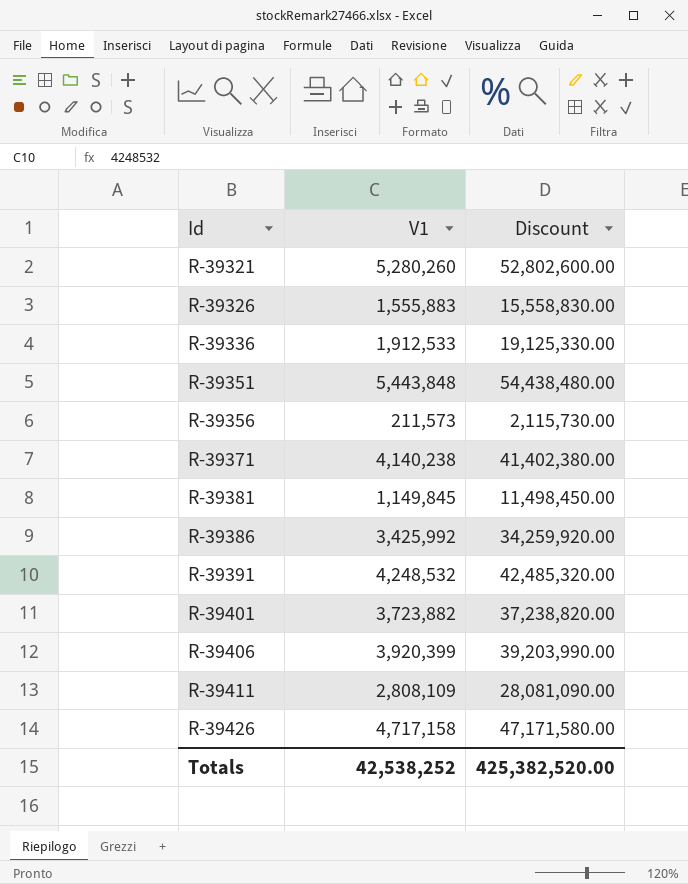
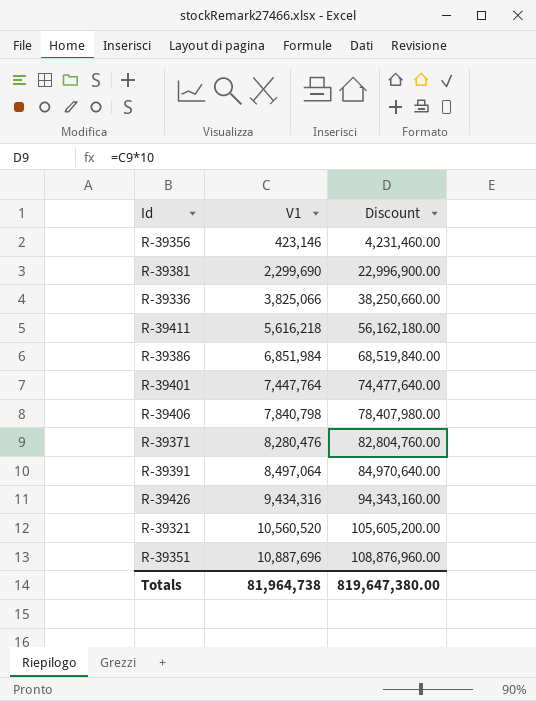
row order: Id ascending -> V1 ascending
row R-39326: 1,555,883 | 15,558,830.00 -> none
R-39356 | V1: 211,573 -> 423,146
R-39356 | Discount: 2,115,730.00 -> 4,231,460.00
R-39381 | V1: 1,149,845 -> 2,299,690
R-39381 | Discount: 11,498,450.00 -> 22,996,900.00
R-39336 | V1: 1,912,533 -> 3,825,066
R-39336 | Discount: 19,125,330.00 -> 38,250,660.00
R-39411 | V1: 2,808,109 -> 5,616,218
R-39411 | Discount: 28,081,090.00 -> 56,162,180.00
R-39386 | V1: 3,425,992 -> 6,851,984
R-39386 | Discount: 34,259,920.00 -> 68,519,840.00
R-39401 | V1: 3,723,882 -> 7,447,764
R-39401 | Discount: 37,238,820.00 -> 74,477,640.00
R-39406 | V1: 3,920,399 -> 7,840,798
R-39406 | Discount: 39,203,990.00 -> 78,407,980.00
R-39371 | V1: 4,140,238 -> 8,280,476
R-39371 | Discount: 41,402,380.00 -> 82,804,760.00
R-39391 | V1: 4,248,532 -> 8,497,064
R-39391 | Discount: 42,485,320.00 -> 84,970,640.00
R-39426 | V1: 4,717,158 -> 9,434,316
R-39426 | Discount: 47,171,580.00 -> 94,343,160.00
R-39321 | V1: 5,280,260 -> 10,560,520
R-39321 | Discount: 52,802,600.00 -> 105,605,200.00
R-39351 | V1: 5,443,848 -> 10,887,696
R-39351 | Discount: 54,438,480.00 -> 108,876,960.00
Totals | V1: 42,538,252 -> 81,964,738
Totals | Discount: 425,382,520.00 -> 819,647,380.00

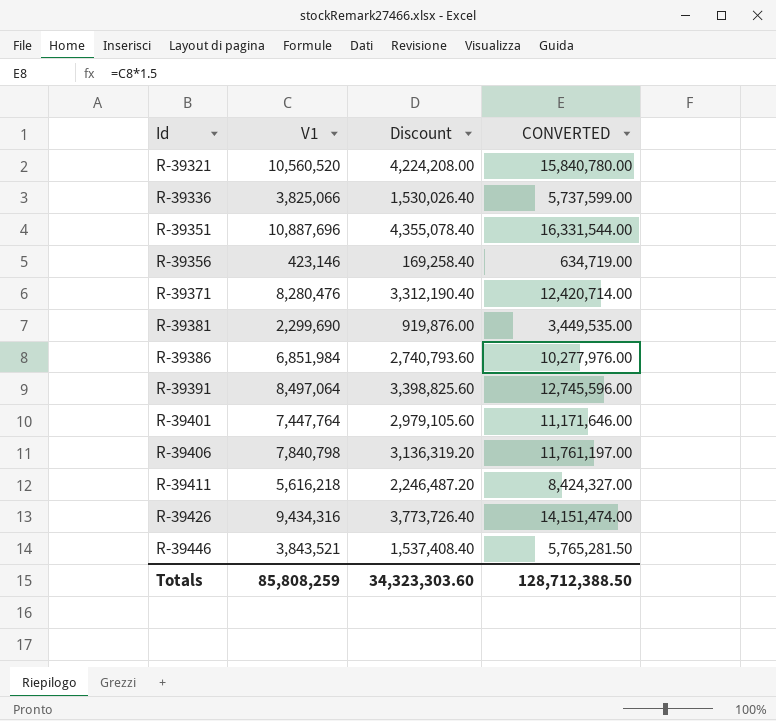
row order: V1 ascending -> Id ascending
column Discount | formula: [V1] * 10 -> [V1] * 0.4
column CONVERTED | formula: none -> [V1] * 1.5
row R-39446: none -> 3,843,521 | 1,537,408.40 | 5,765,281.50
Totals | V1: 81,964,738 -> 85,808,259
Totals | Discount: 819,647,380.00 -> 34,323,303.60

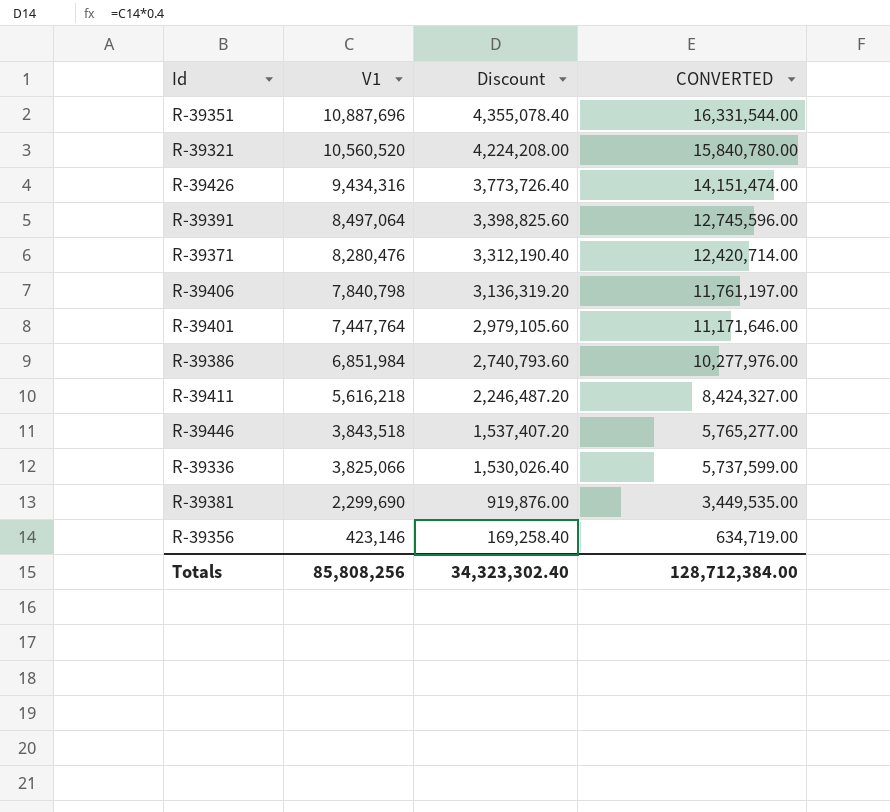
row order: Id ascending -> V1 descending
R-39446 | V1: 3,843,521 -> 3,843,518
R-39446 | Discount: 1,537,408.40 -> 1,537,407.20
R-39446 | CONVERTED: 5,765,281.50 -> 5,765,277.00
Totals | V1: 85,808,259 -> 85,808,256
Totals | Discount: 34,323,303.60 -> 34,323,302.40
Totals | CONVERTED: 128,712,388.50 -> 128,712,384.00

